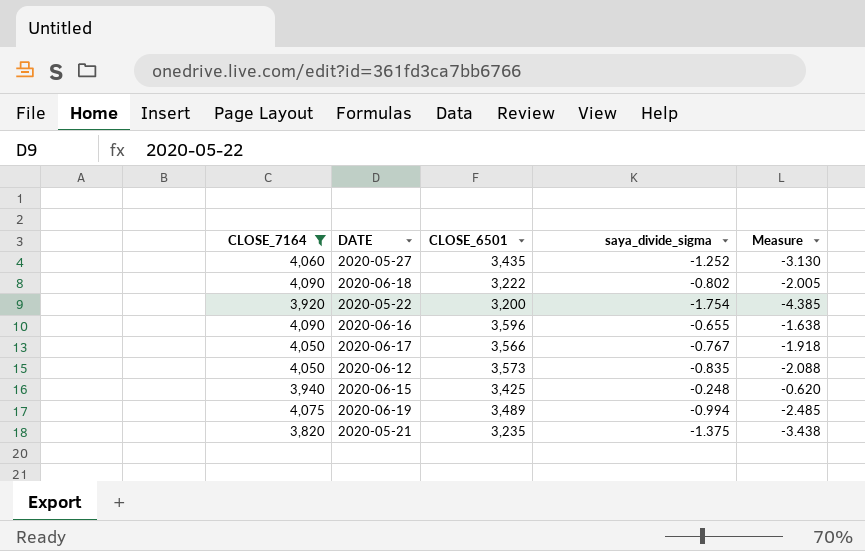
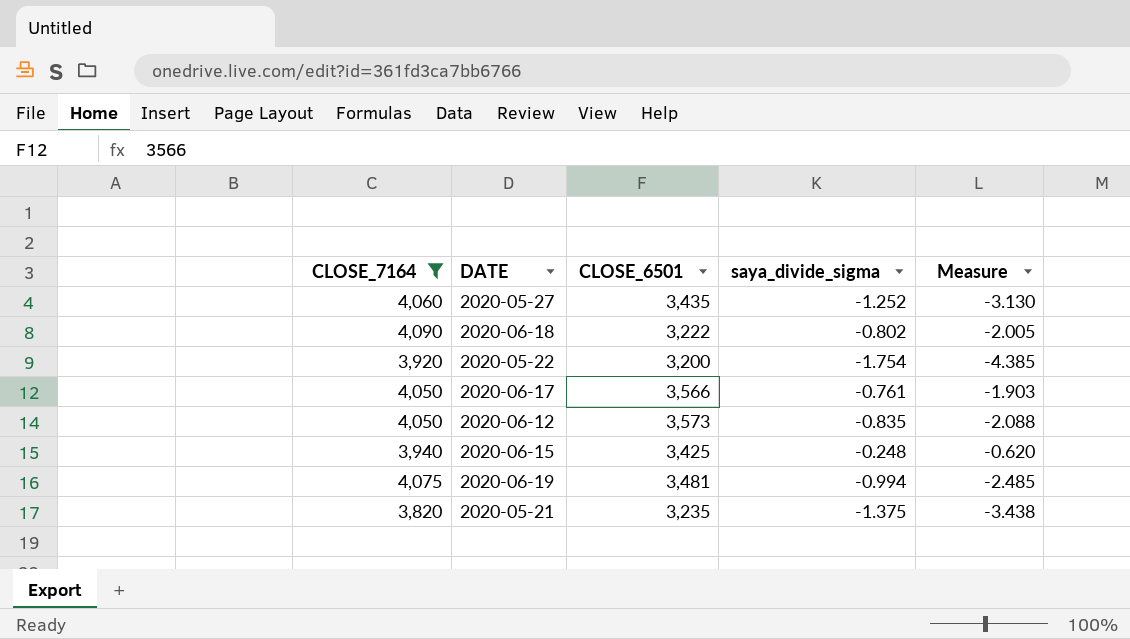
row 2020-06-16: 4,090 | 3,596 | -0.655 | -1.638 -> none
2020-06-17 | saya_divide_sigma: -0.767 -> -0.761
2020-06-17 | Measure: -1.918 -> -1.903
2020-06-19 | CLOSE_6501: 3,489 -> 3,481

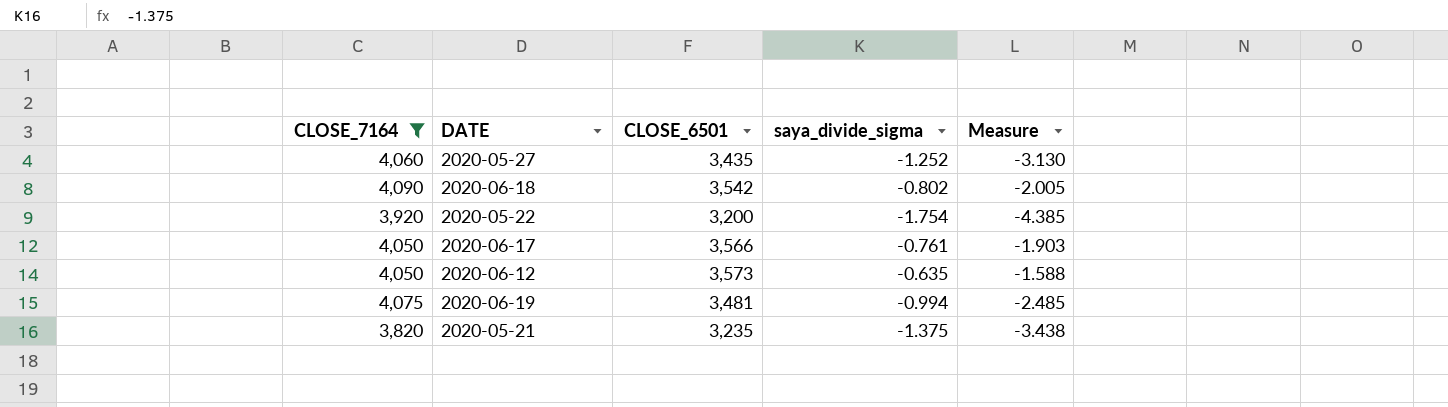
row 2020-06-15: 3,940 | 3,425 | -0.248 | -0.620 -> none
2020-06-18 | CLOSE_6501: 3,222 -> 3,542
2020-06-12 | saya_divide_sigma: -0.835 -> -0.635
2020-06-12 | Measure: -2.088 -> -1.588

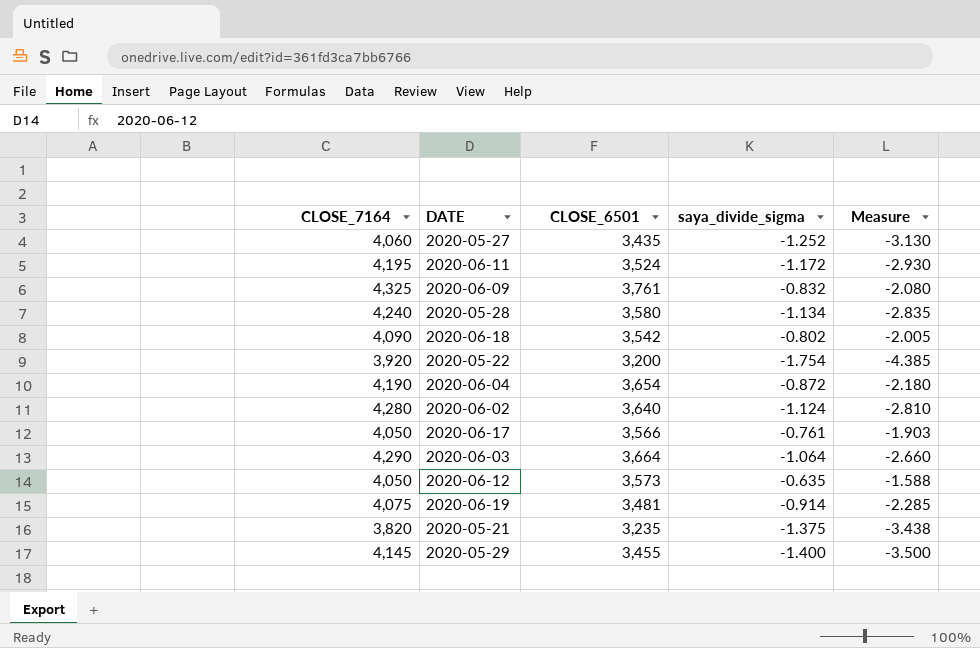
filter: CLOSE_7164 <= 4,090 -> none
2020-06-19 | saya_divide_sigma: -0.994 -> -0.914
2020-06-19 | Measure: -2.485 -> -2.285

